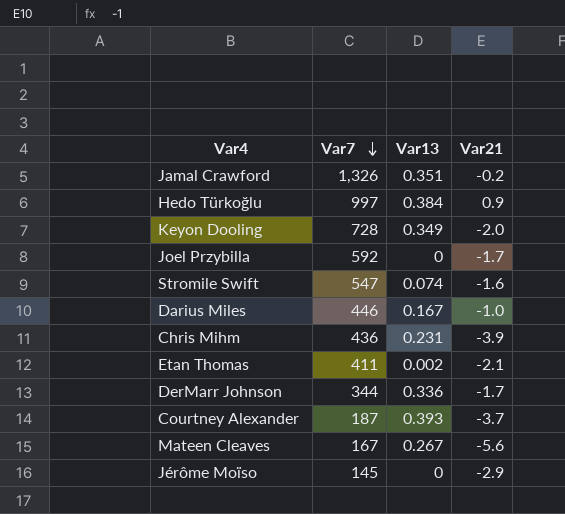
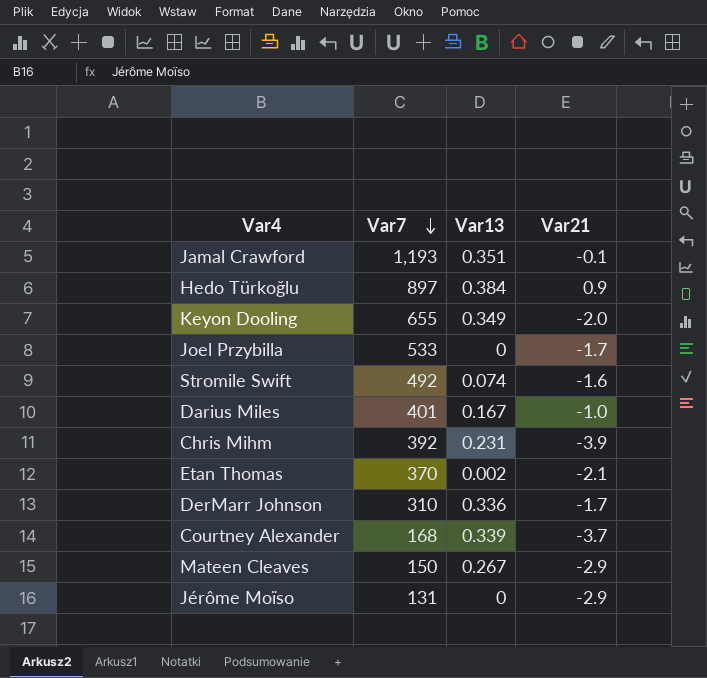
Jamal Crawford | Var7: 1,326 -> 1,193
Jamal Crawford | Var21: -0.2 -> -0.1
Hedo Türkoğlu | Var7: 997 -> 897
Keyon Dooling | Var7: 728 -> 655
Joel Przybilla | Var7: 592 -> 533
Stromile Swift | Var7: 547 -> 492
Darius Miles | Var7: 446 -> 401
Chris Mihm | Var7: 436 -> 392
Etan Thomas | Var7: 411 -> 370
DerMarr Johnson | Var7: 344 -> 310
Courtney Alexander | Var7: 187 -> 168
Courtney Alexander | Var13: 0.393 -> 0.339
Mateen Cleaves | Var7: 167 -> 150
Mateen Cleaves | Var21: -5.6 -> -2.9
Jérôme Moïso | Var7: 145 -> 131

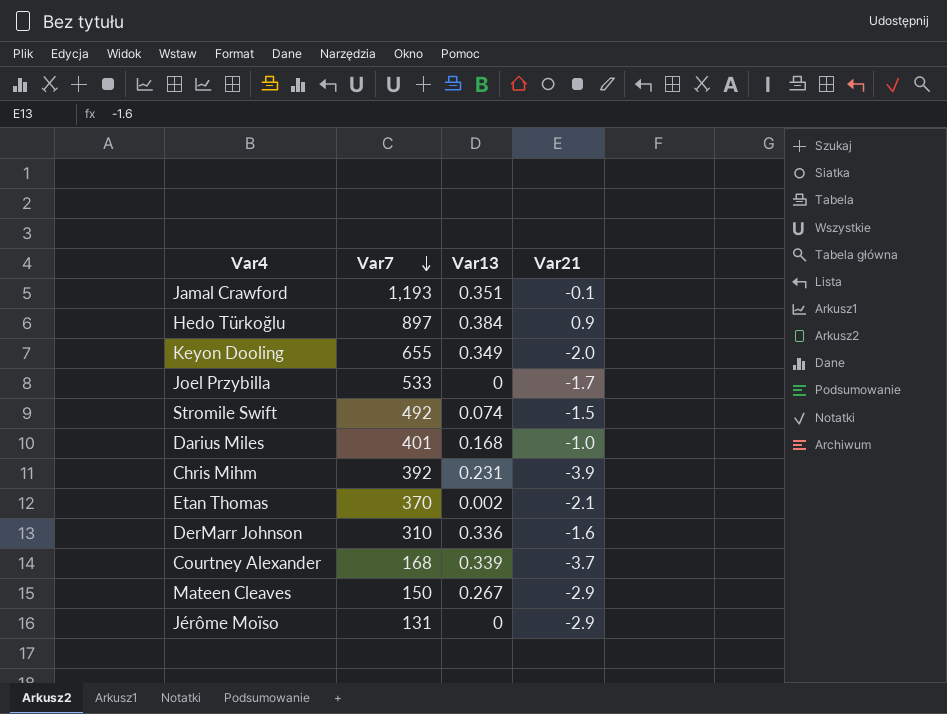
Stromile Swift | Var21: -1.6 -> -1.5
Darius Miles | Var13: 0.167 -> 0.168
DerMarr Johnson | Var21: -1.7 -> -1.6

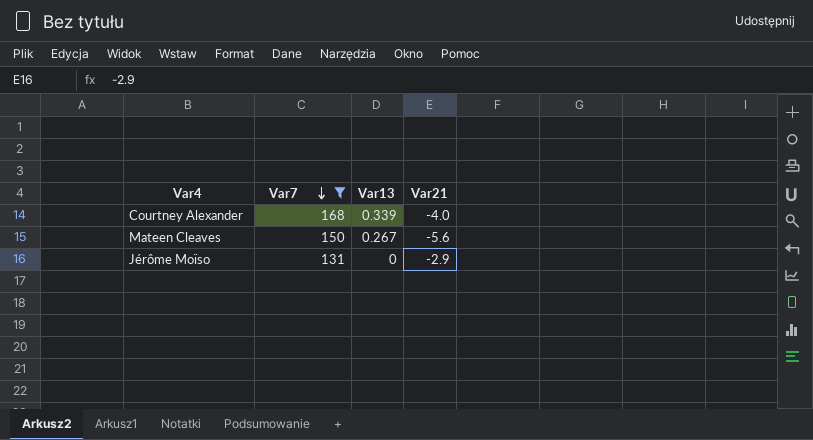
filter: none -> Var7 <= 168
Courtney Alexander | Var21: -3.7 -> -4.0
Mateen Cleaves | Var21: -2.9 -> -5.6

